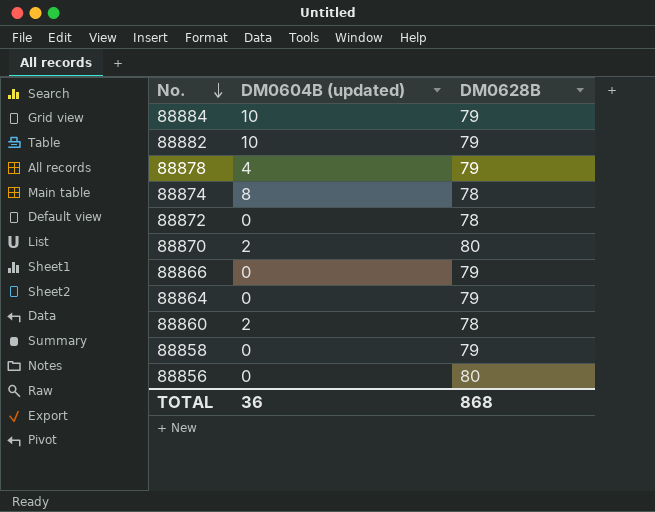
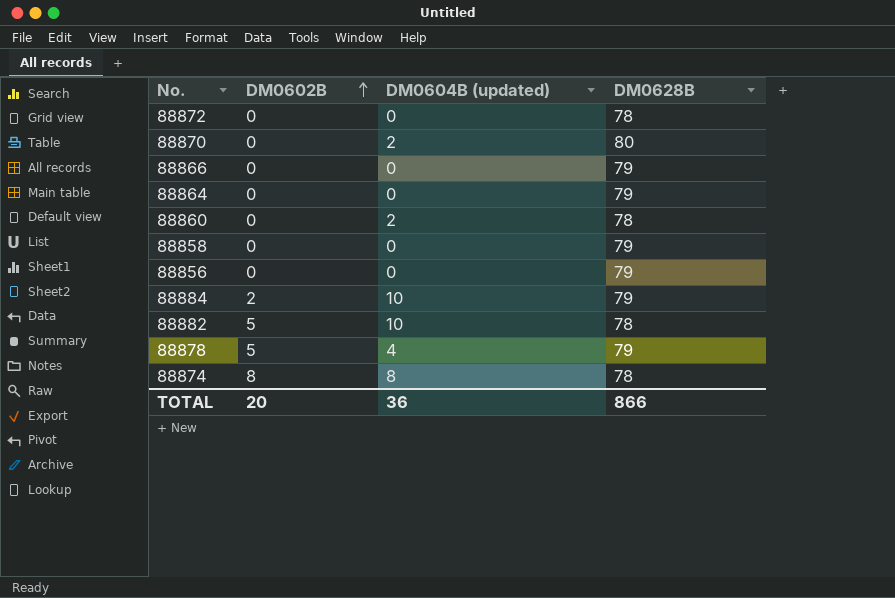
row order: No. descending -> DM0602B ascending
column DM0602B | position: none -> 2
88856 | DM0628B: 80 -> 79
88882 | DM0628B: 79 -> 78
TOTAL | DM0628B: 868 -> 866

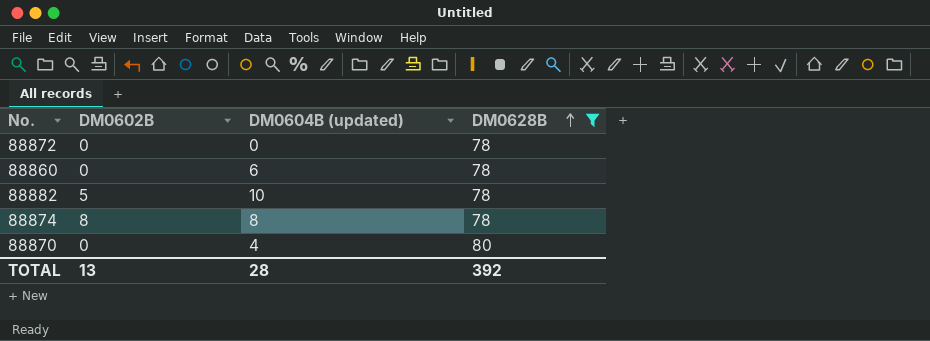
filter: none -> DM0628B != 79
row order: DM0602B ascending -> DM0628B ascending
88860 | DM0604B (updated): 2 -> 6
88870 | DM0604B (updated): 2 -> 4
TOTAL | DM0602B: 20 -> 13
TOTAL | DM0604B (updated): 36 -> 28
TOTAL | DM0628B: 866 -> 392

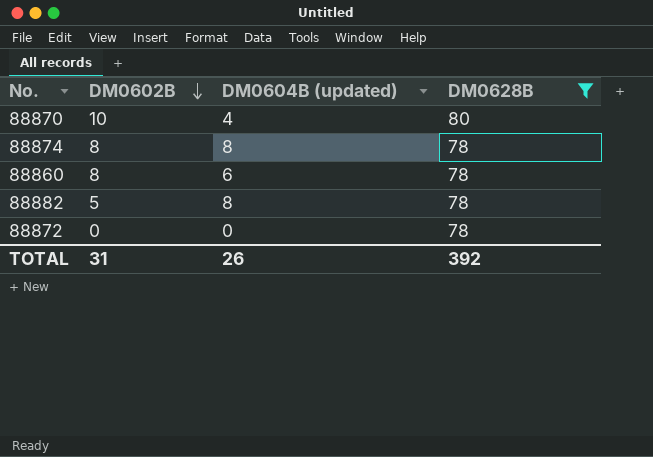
row order: DM0628B ascending -> DM0602B descending
88870 | DM0602B: 0 -> 10
88860 | DM0602B: 0 -> 8
88882 | DM0604B (updated): 10 -> 8
TOTAL | DM0602B: 13 -> 31
TOTAL | DM0604B (updated): 28 -> 26

